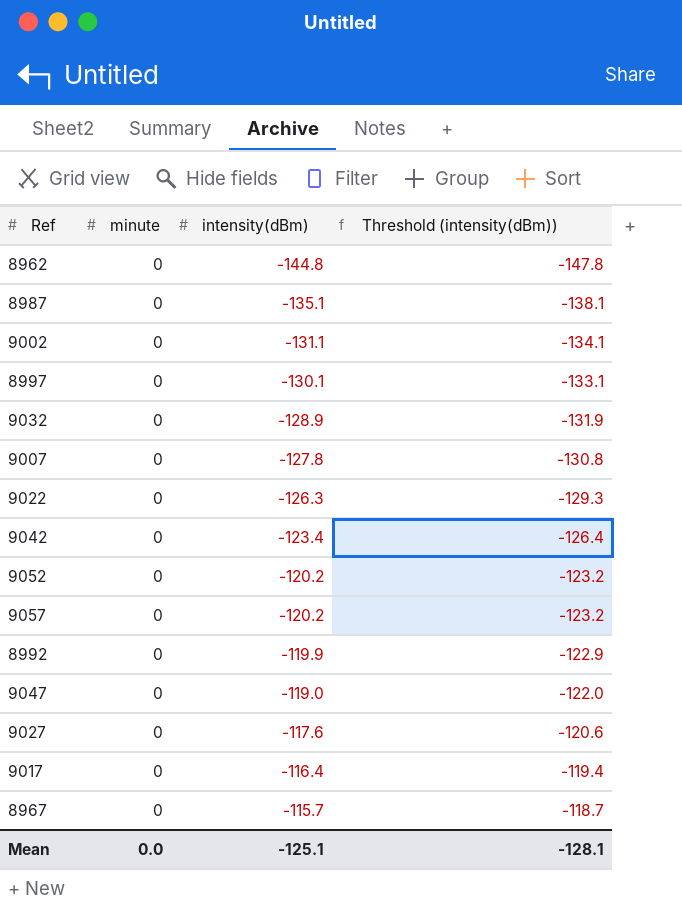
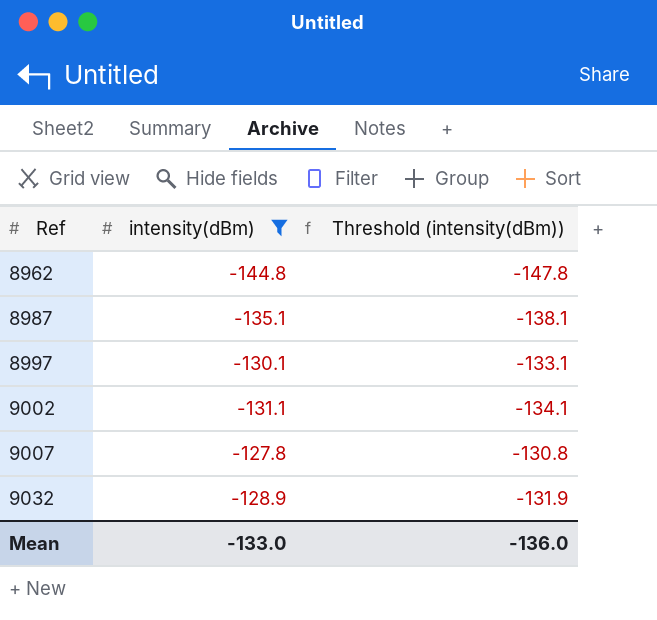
filter: none -> intensity(dBm) <= -127.8
row order: intensity(dBm) ascending -> Ref ascending
column minute | position: 2 -> none
Mean | intensity(dBm): -125.1 -> -133.0
Mean | Threshold (intensity(dBm)): -128.1 -> -136.0

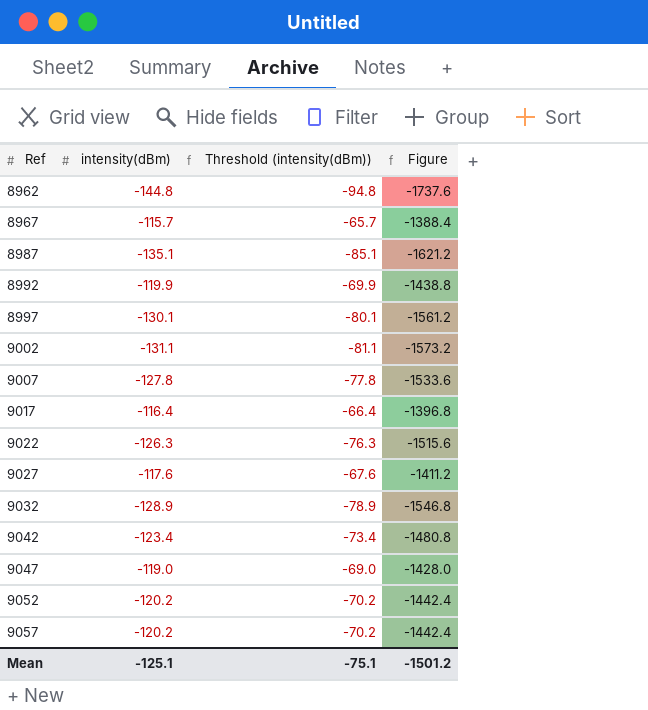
filter: intensity(dBm) <= -127.8 -> none
column Threshold (intensity(dBm)) | formula: [intensity(dBm)] - 3 -> [intensity(dBm)] + 50
column Figure | formula: none -> [intensity(dBm)] * 12
Mean | intensity(dBm): -133.0 -> -125.1
Mean | Threshold (intensity(dBm)): -136.0 -> -75.1

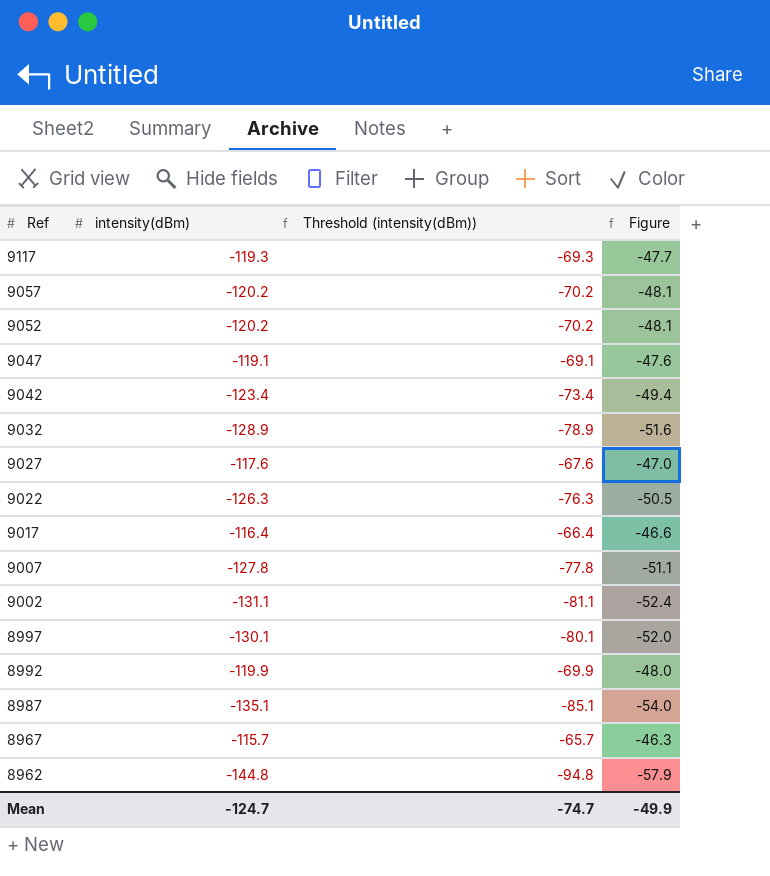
row order: Ref ascending -> Ref descending
column Figure | formula: [intensity(dBm)] * 12 -> [intensity(dBm)] * 0.4
row 9117: none -> -119.3 | -69.3 | -47.7
9047 | intensity(dBm): -119.0 -> -119.1
9047 | Threshold (intensity(dBm)): -69.0 -> -69.1
Mean | intensity(dBm): -125.1 -> -124.7
Mean | Threshold (intensity(dBm)): -75.1 -> -74.7
Mean | Figure: -1501.2 -> -49.9

